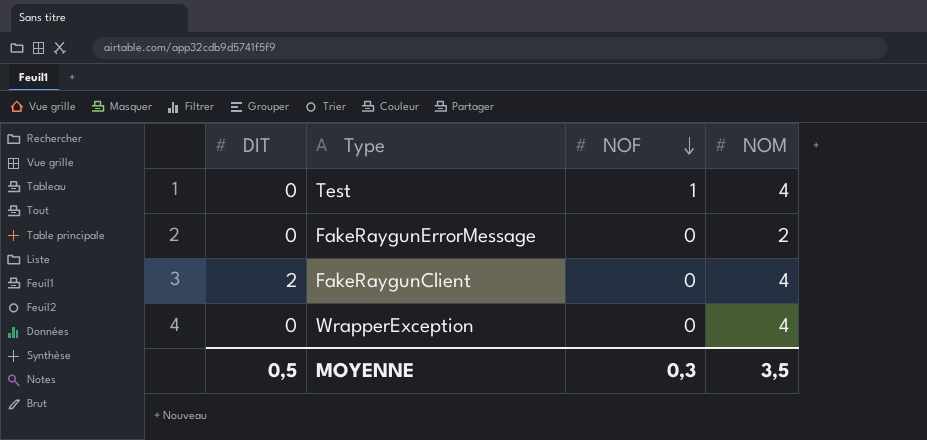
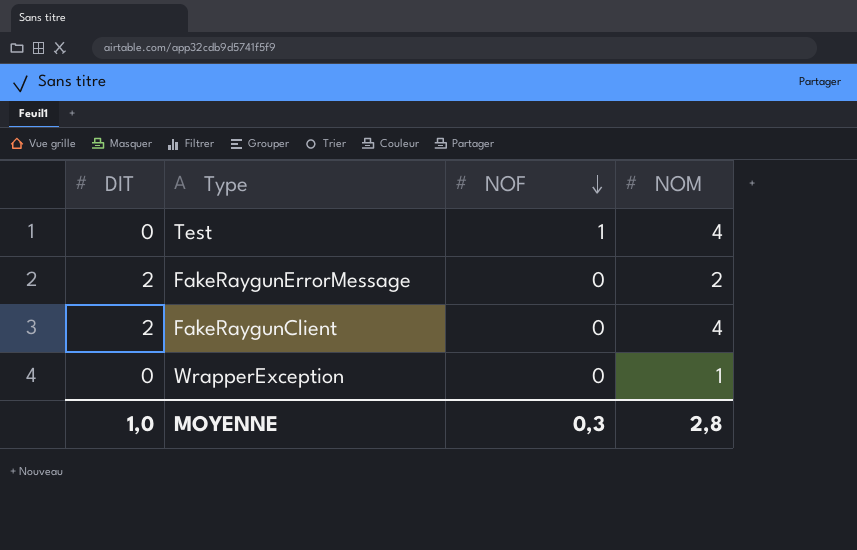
FakeRaygunErrorMessage | DIT: 0 -> 2
WrapperException | NOM: 4 -> 1
MOYENNE | DIT: 0,5 -> 1,0
MOYENNE | NOM: 3,5 -> 2,8

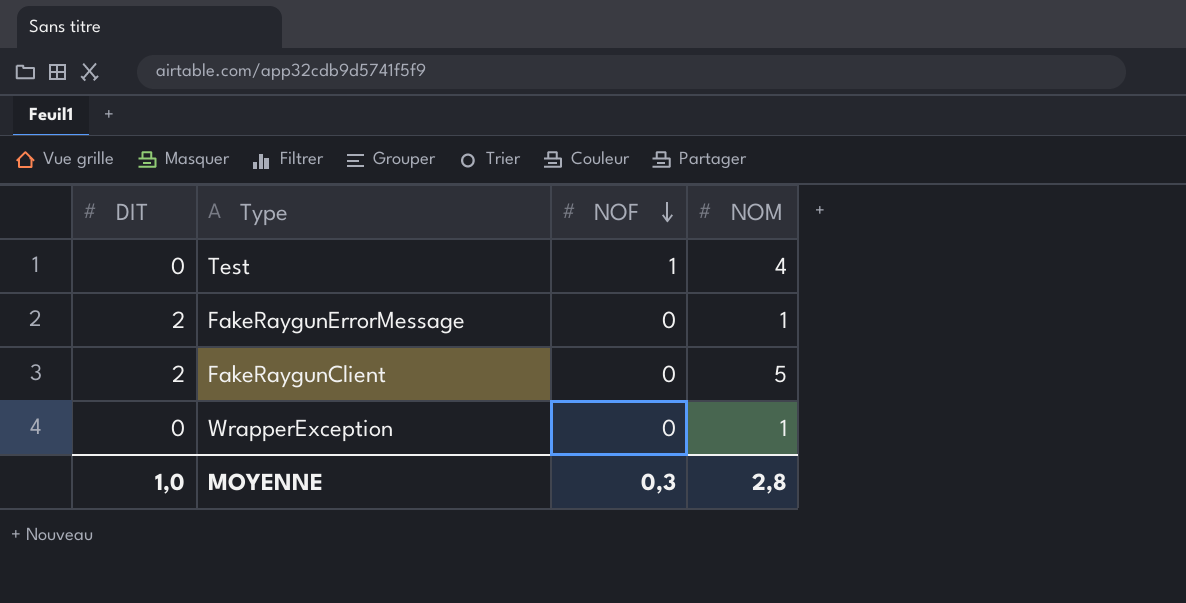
FakeRaygunErrorMessage | NOM: 2 -> 1
FakeRaygunClient | NOM: 4 -> 5

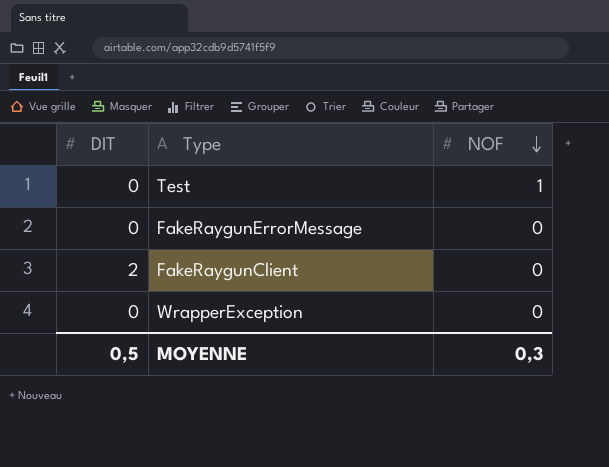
column NOM | position: 4 -> none
FakeRaygunErrorMessage | DIT: 2 -> 0
MOYENNE | DIT: 1,0 -> 0,5

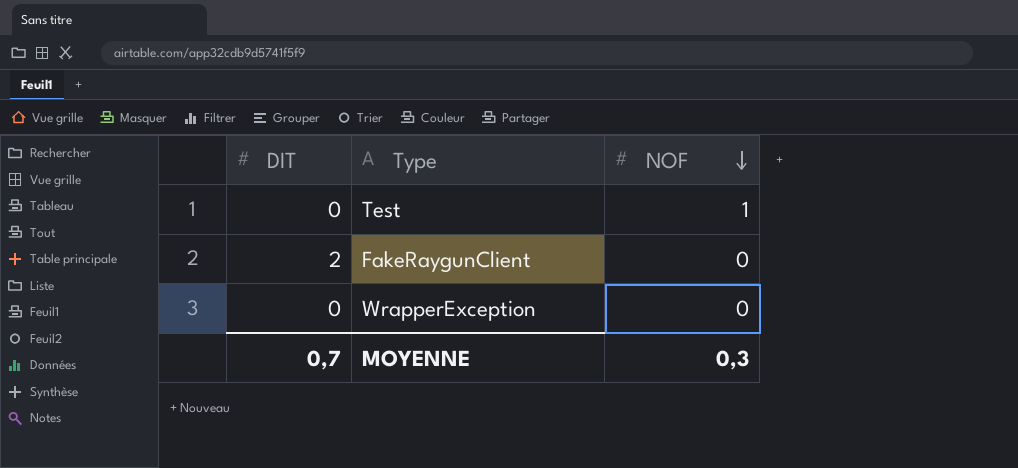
row FakeRaygunErrorMessage: 0 | 0 -> none
MOYENNE | DIT: 0,5 -> 0,7

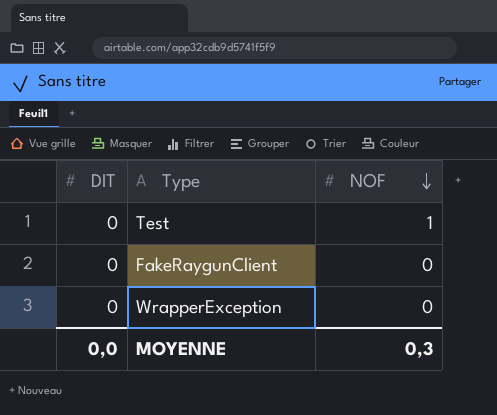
FakeRaygunClient | DIT: 2 -> 0
MOYENNE | DIT: 0,7 -> 0,0

